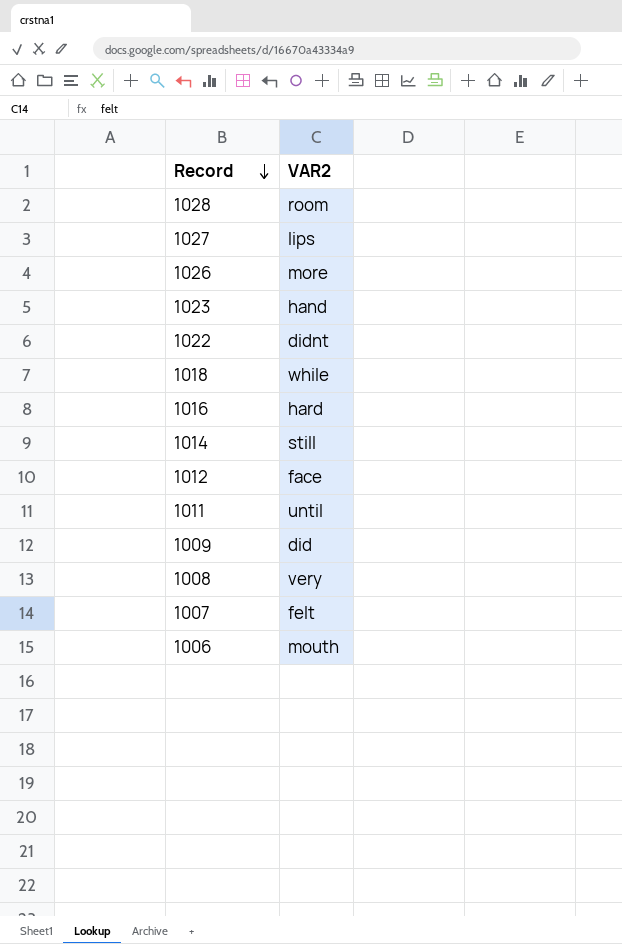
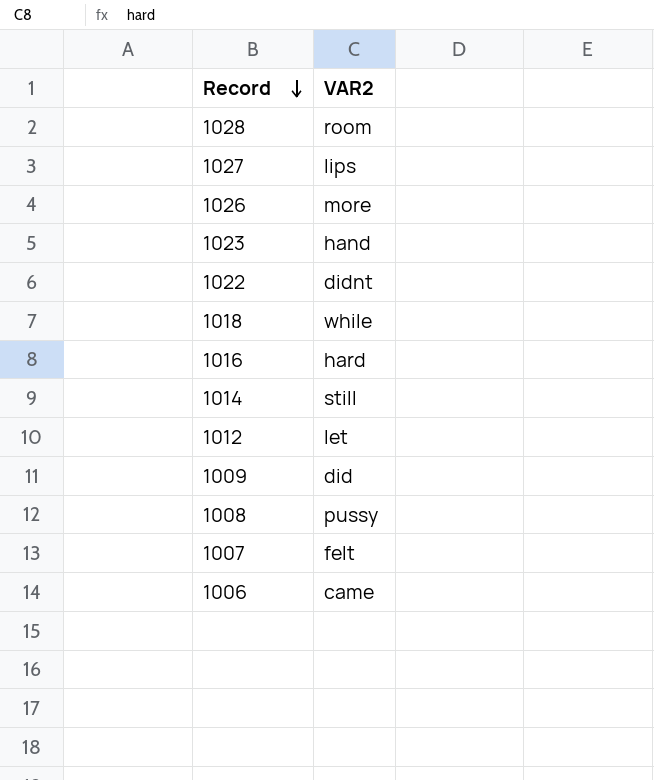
row 1011: until -> none
1012 | VAR2: face -> let
1008 | VAR2: very -> pussy
1006 | VAR2: mouth -> came

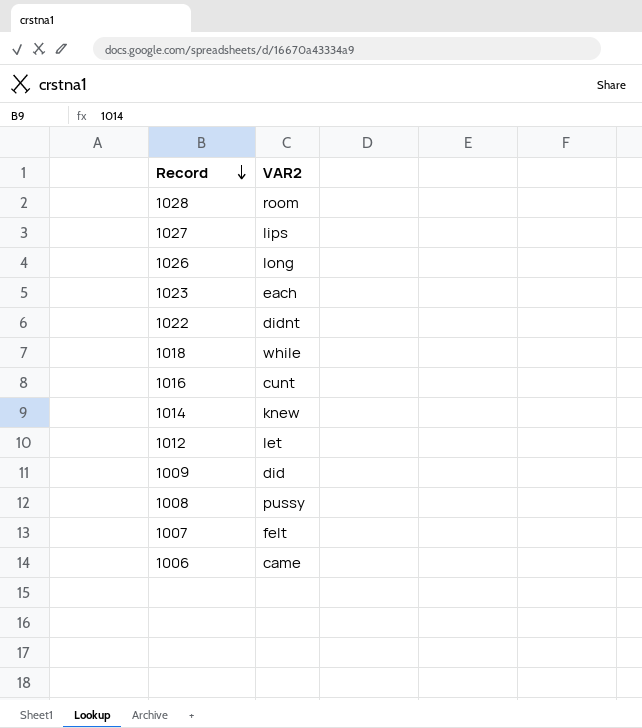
1026 | VAR2: more -> long
1023 | VAR2: hand -> each
1016 | VAR2: hard -> cunt
1014 | VAR2: still -> knew

